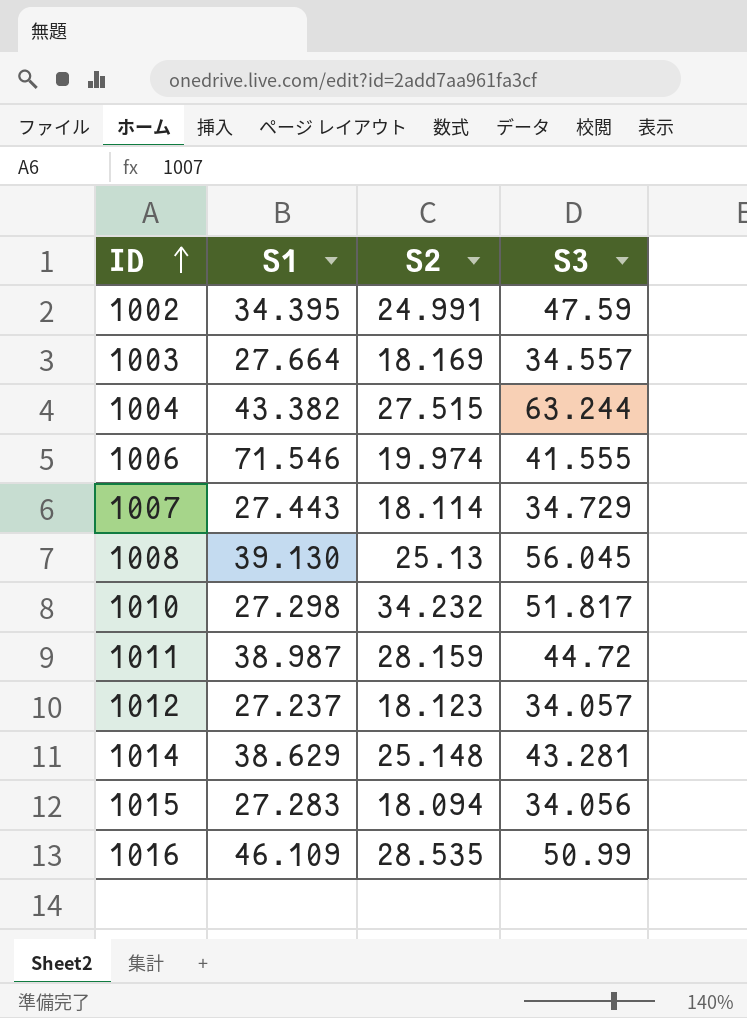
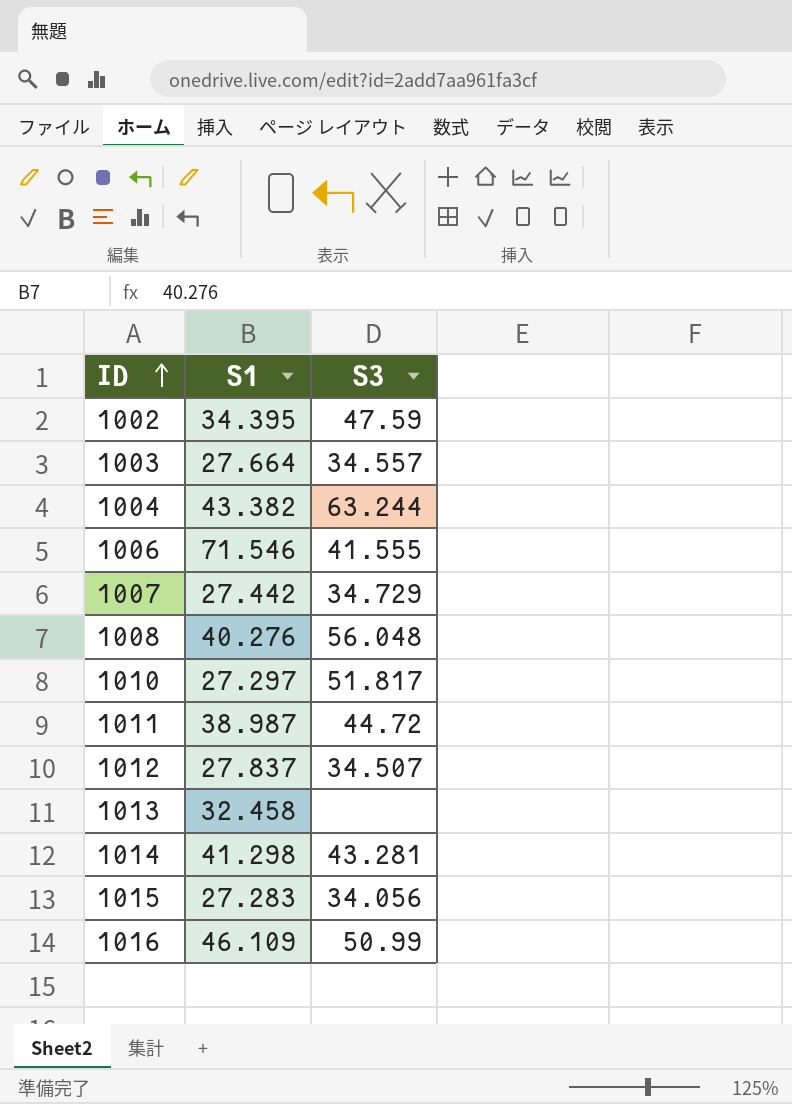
column S2 | position: 3 -> none
1007 | S1: 27.443 -> 27.442
1008 | S1: 39.130 -> 40.276
1008 | S3: 56.045 -> 56.048
1010 | S1: 27.298 -> 27.297
1012 | S1: 27.237 -> 27.837
1012 | S3: 34.057 -> 34.507
row 1013: none -> 32.458 | none
1014 | S1: 38.629 -> 41.298

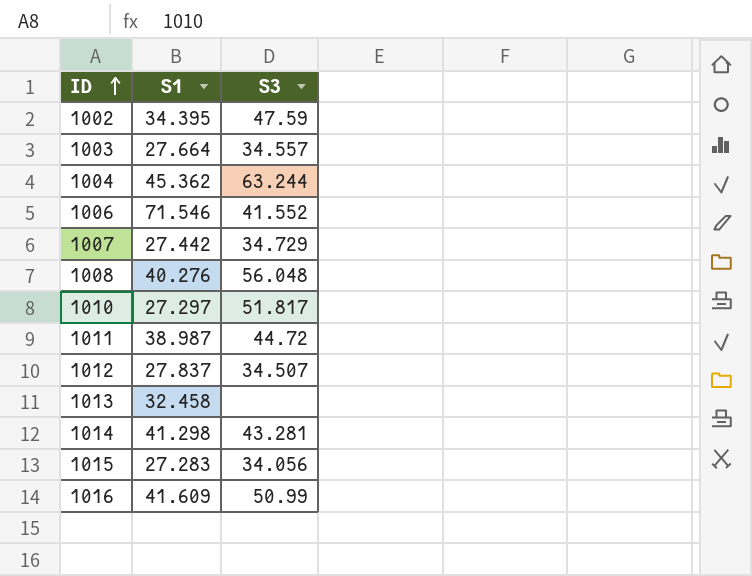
1004 | S1: 43.382 -> 45.362
1006 | S3: 41.555 -> 41.552
1016 | S1: 46.109 -> 41.609

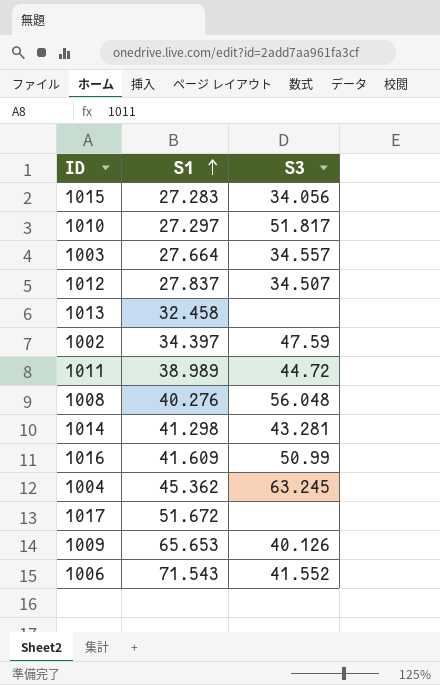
row order: ID ascending -> S1 ascending
row 1007: 27.442 | 34.729 -> none
1002 | S1: 34.395 -> 34.397
1011 | S1: 38.987 -> 38.989
1004 | S3: 63.244 -> 63.245
row 1017: none -> 51.672 | none
row 1009: none -> 65.653 | 40.126
1006 | S1: 71.546 -> 71.543

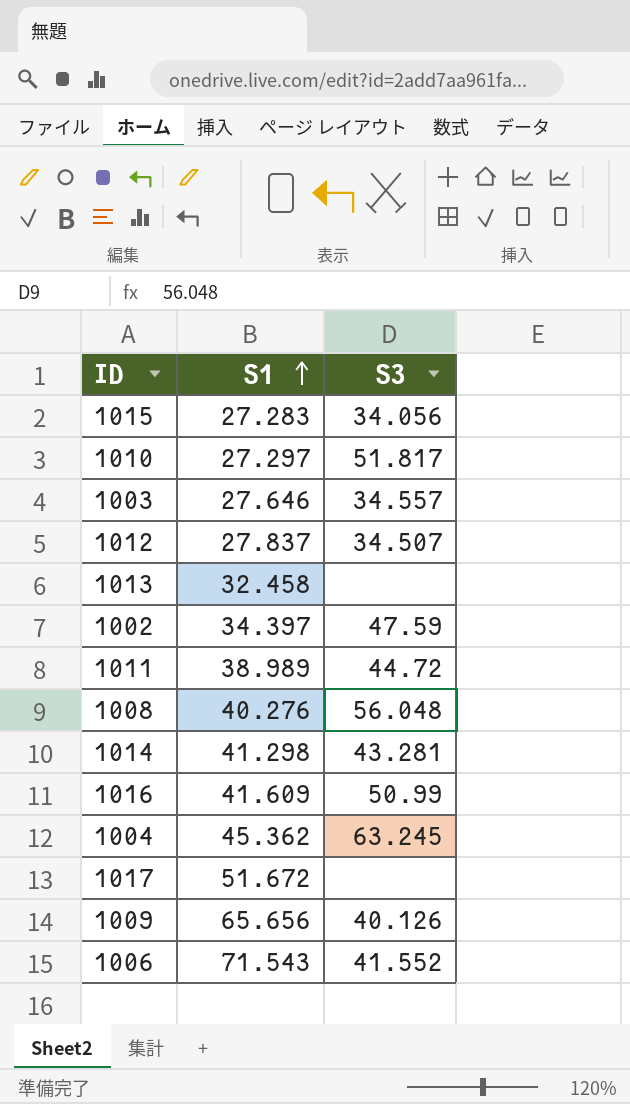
1003 | S1: 27.664 -> 27.646
1009 | S1: 65.653 -> 65.656

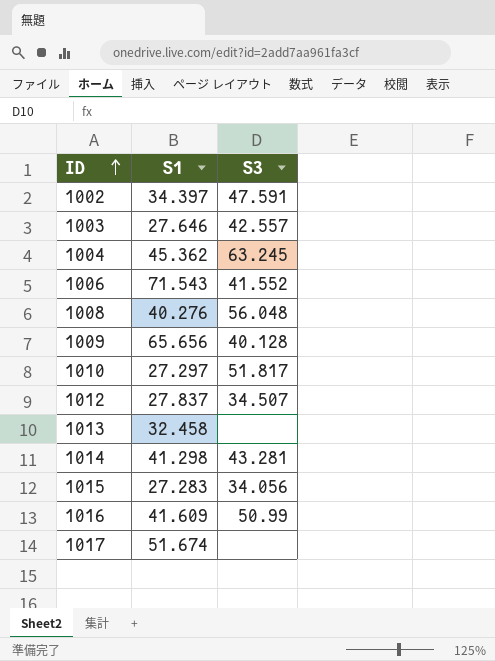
row order: S1 ascending -> ID ascending
row 1011: 38.989 | 44.72 -> none
1002 | S3: 47.59 -> 47.591
1003 | S3: 34.557 -> 42.557
1009 | S3: 40.126 -> 40.128
1017 | S1: 51.672 -> 51.674

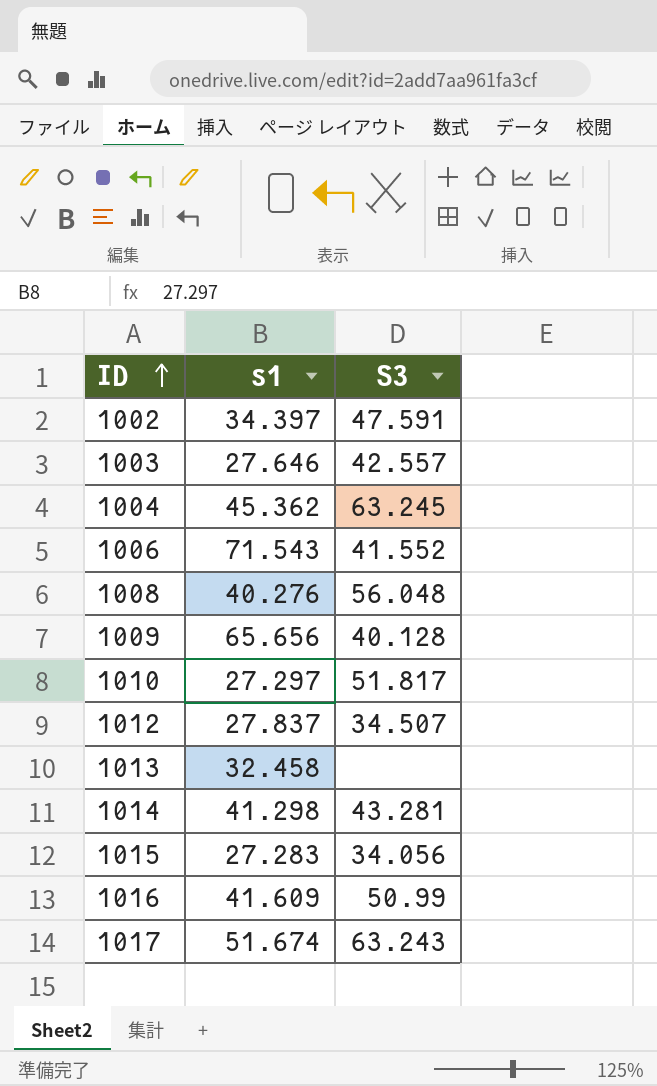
column name: S1 -> s1
1017 | S3: none -> 63.243

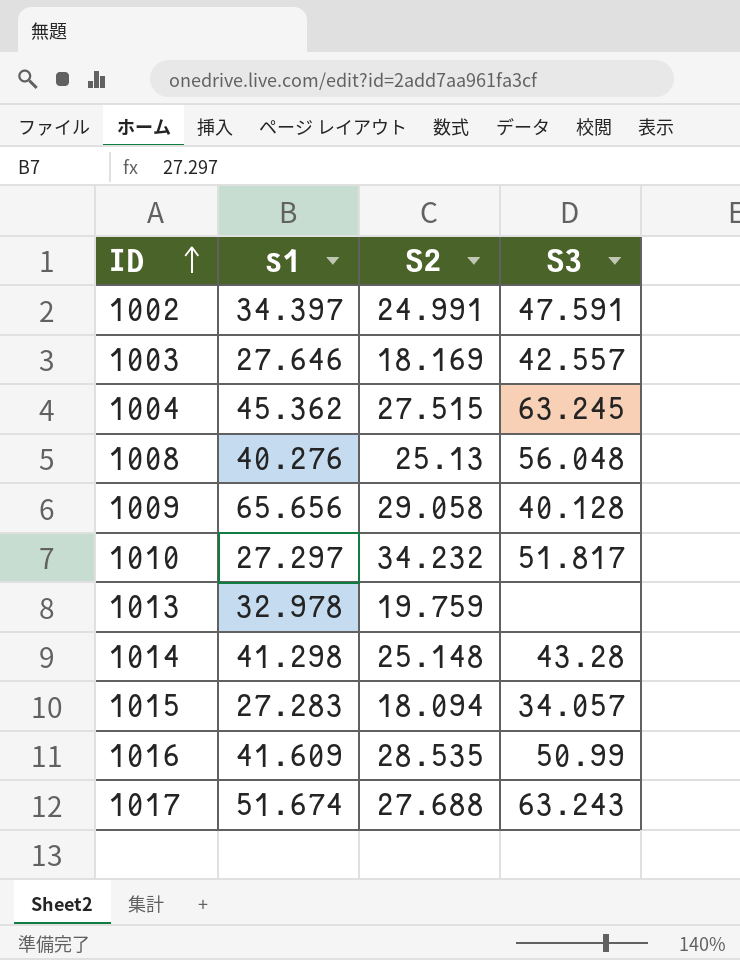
column S2 | position: none -> 3
row 1006: 71.543 | 41.552 -> none
row 1012: 27.837 | 34.507 -> none
1013 | s1: 32.458 -> 32.978
1014 | S3: 43.281 -> 43.28
1015 | S3: 34.056 -> 34.057

